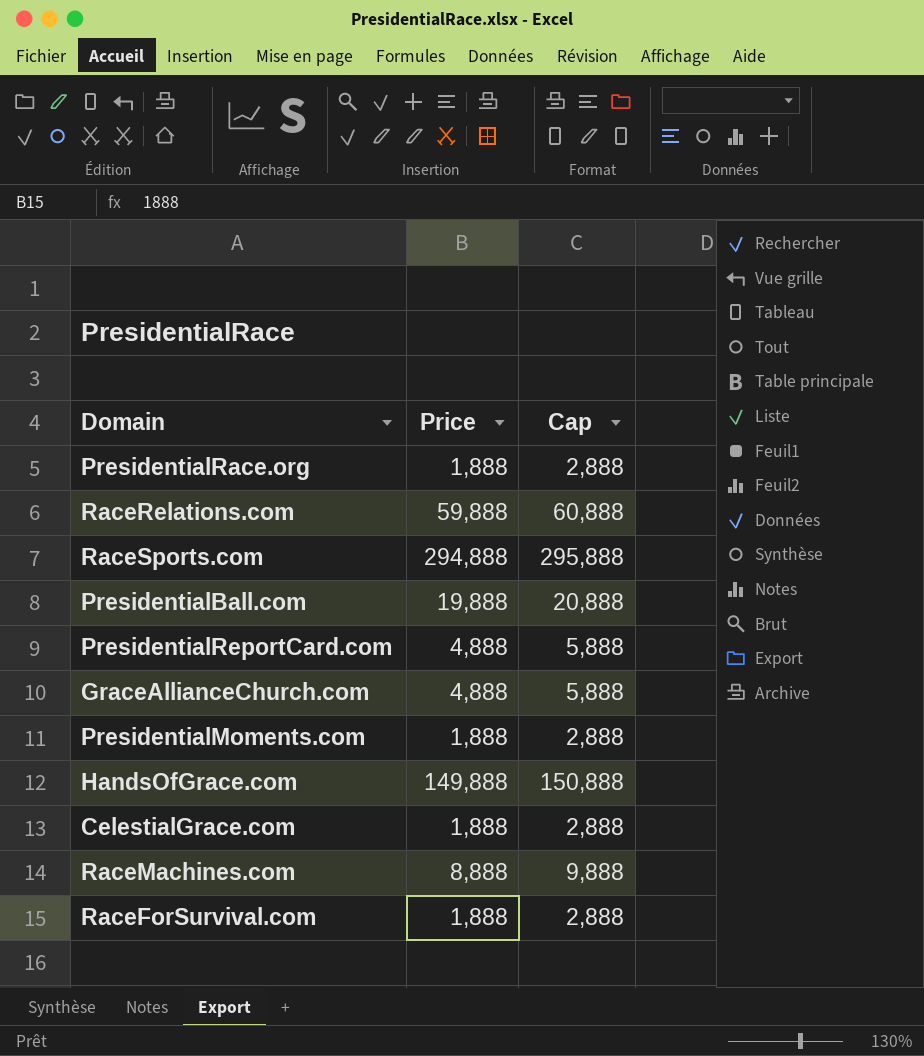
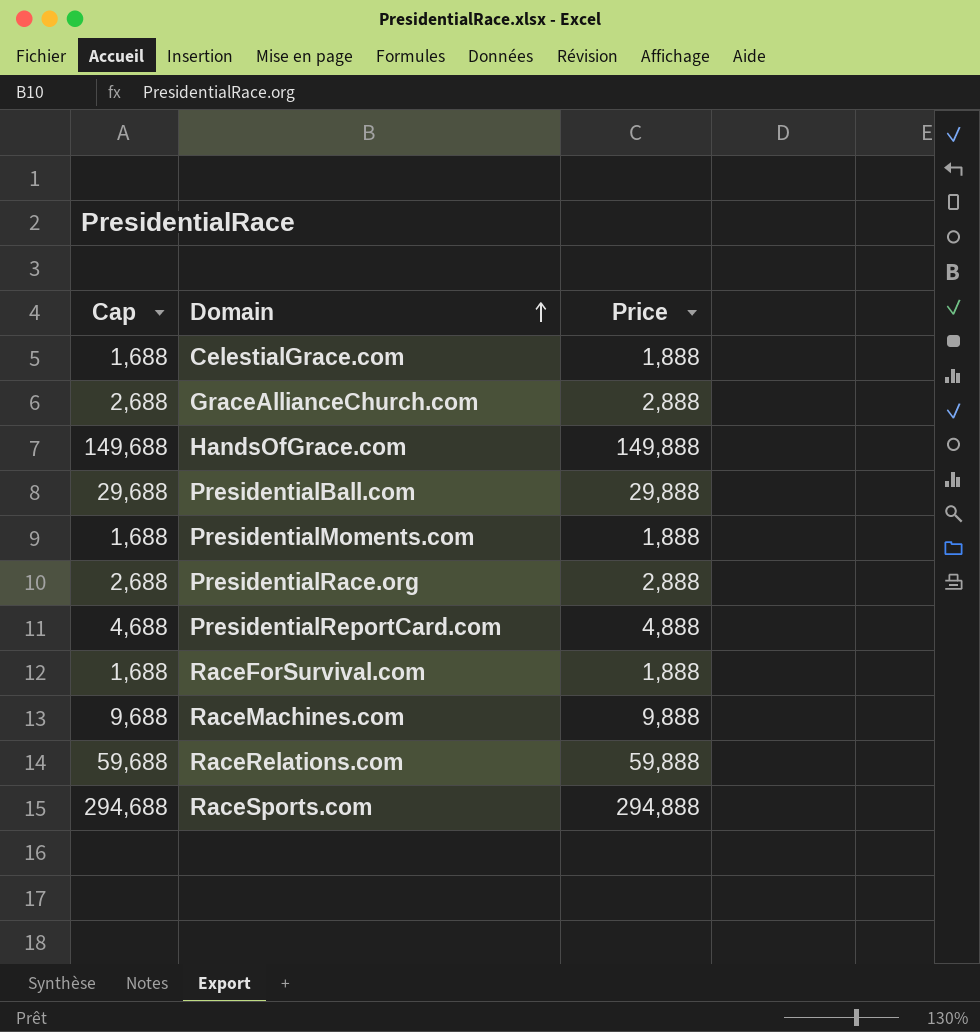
row order: none -> Domain ascending
column Cap | formula: [Price] + 1000 -> [Price] - 200
column Cap | position: 3 -> 1
GraceAllianceChurch.com | Price: 4,888 -> 2,888
PresidentialBall.com | Price: 19,888 -> 29,888
PresidentialRace.org | Price: 1,888 -> 2,888
RaceMachines.com | Price: 8,888 -> 9,888

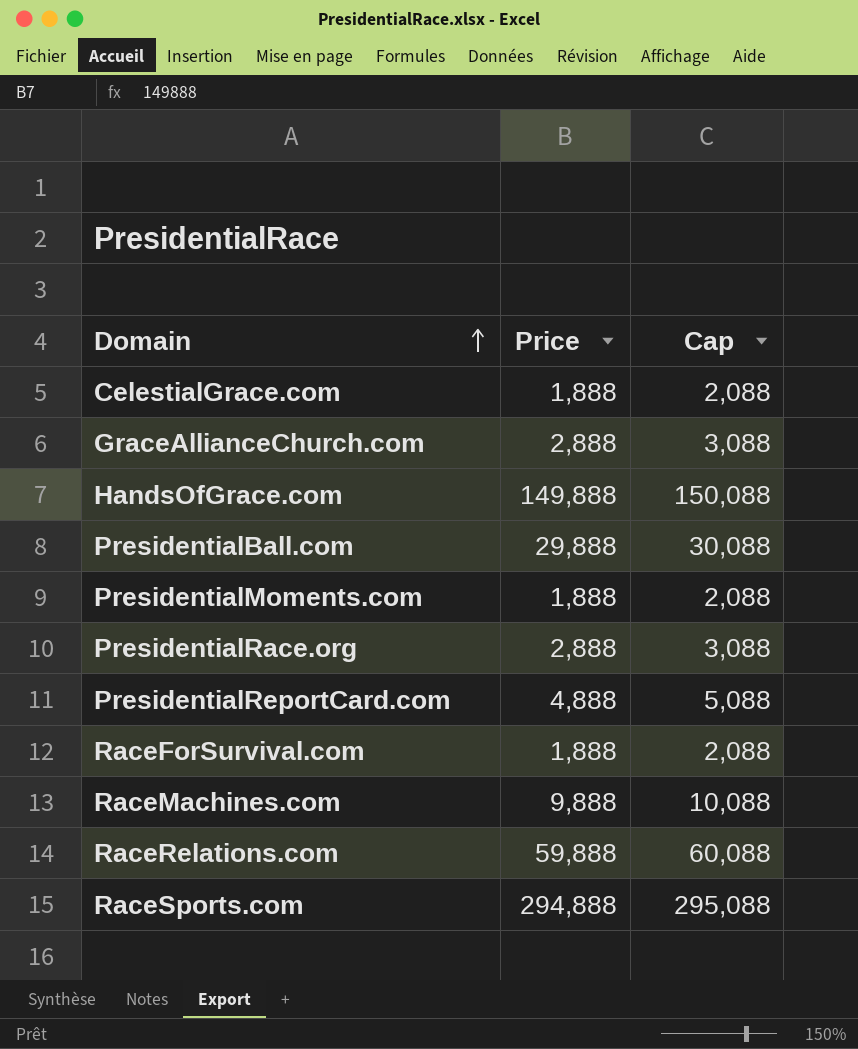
column Cap | formula: [Price] - 200 -> [Price] + 200
column Cap | position: 1 -> 3

